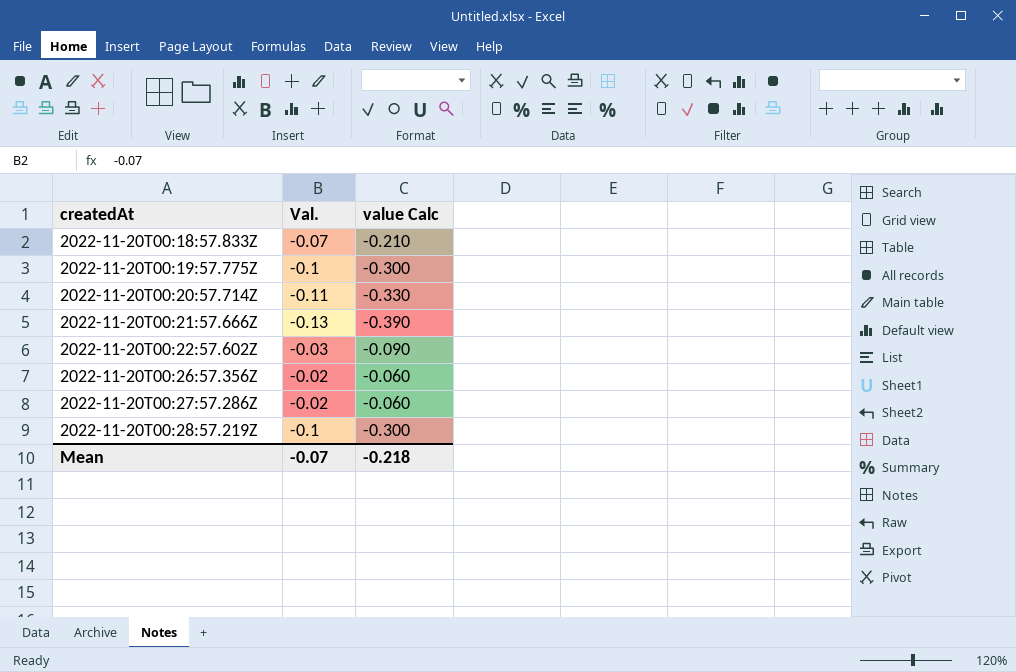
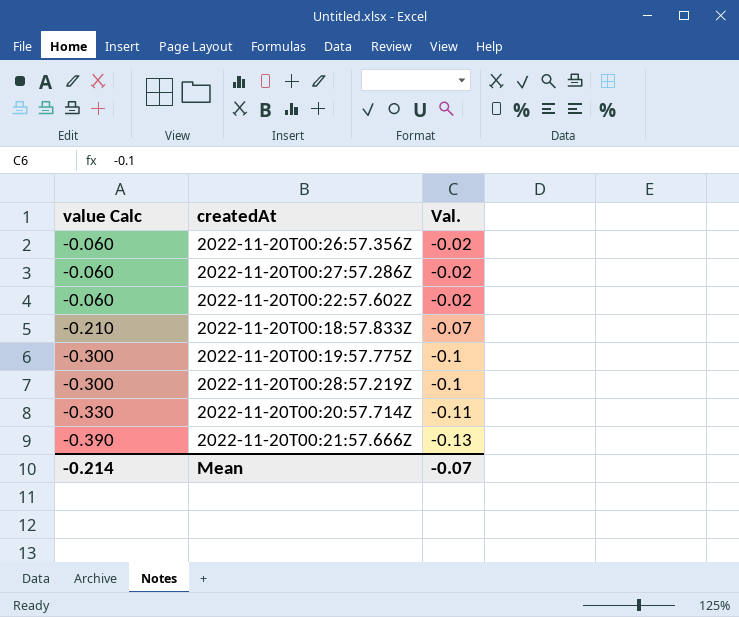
row order: createdAt ascending -> value Calc descending
column value Calc | position: 3 -> 1
2022-11-20T00:22:57.602Z | value Calc: -0.090 -> -0.060
2022-11-20T00:22:57.602Z | Val.: -0.03 -> -0.02
Mean | value Calc: -0.218 -> -0.214

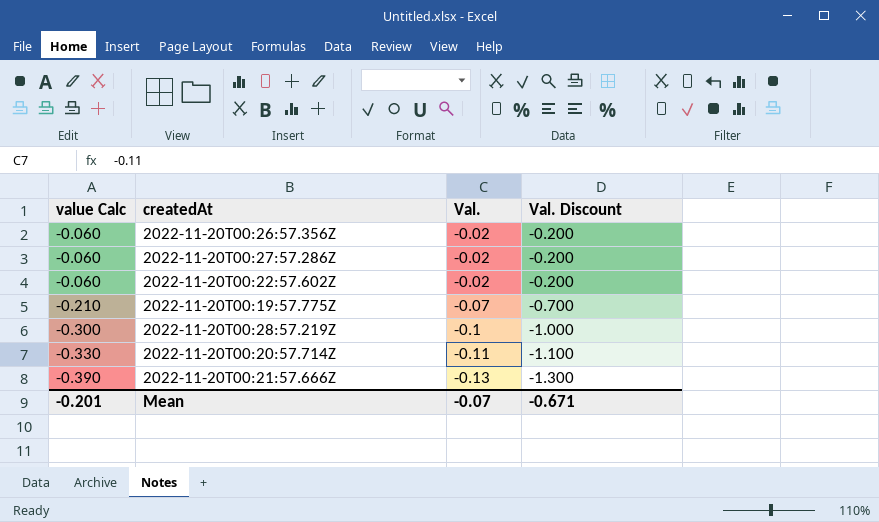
column Val. Discount | formula: none -> [Val.] * 10
row 2022-11-20T00:18:57.833Z: -0.210 | -0.07 -> none
2022-11-20T00:19:57.775Z | value Calc: -0.300 -> -0.210
2022-11-20T00:19:57.775Z | Val.: -0.1 -> -0.07
Mean | value Calc: -0.214 -> -0.201

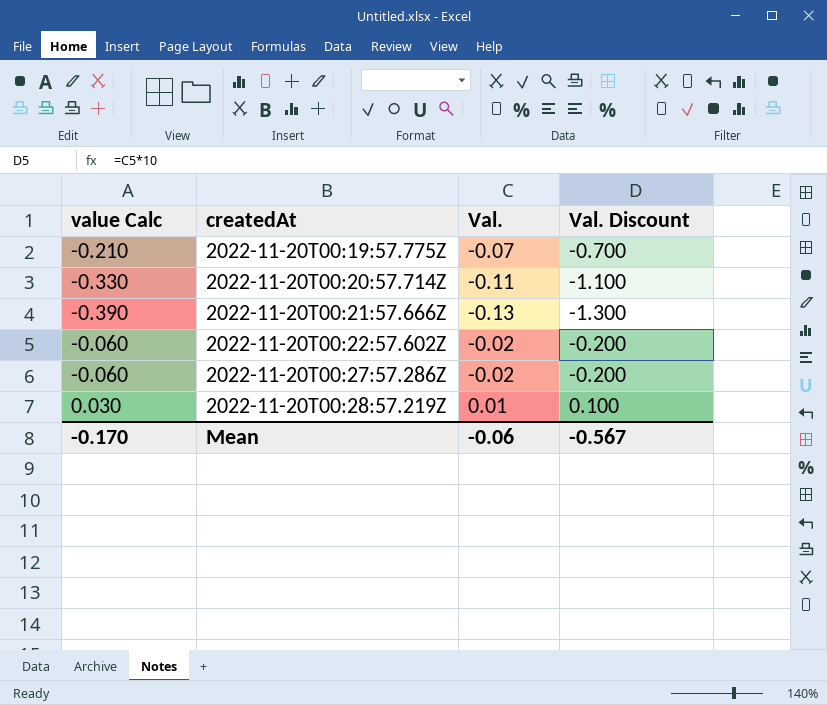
row order: value Calc descending -> createdAt ascending
row 2022-11-20T00:26:57.356Z: -0.060 | -0.02 | -0.200 -> none
2022-11-20T00:28:57.219Z | value Calc: -0.300 -> 0.030
2022-11-20T00:28:57.219Z | Val.: -0.1 -> 0.01
2022-11-20T00:28:57.219Z | Val. Discount: -1.000 -> 0.100
Mean | value Calc: -0.201 -> -0.170
Mean | Val.: -0.07 -> -0.06
Mean | Val. Discount: -0.671 -> -0.567

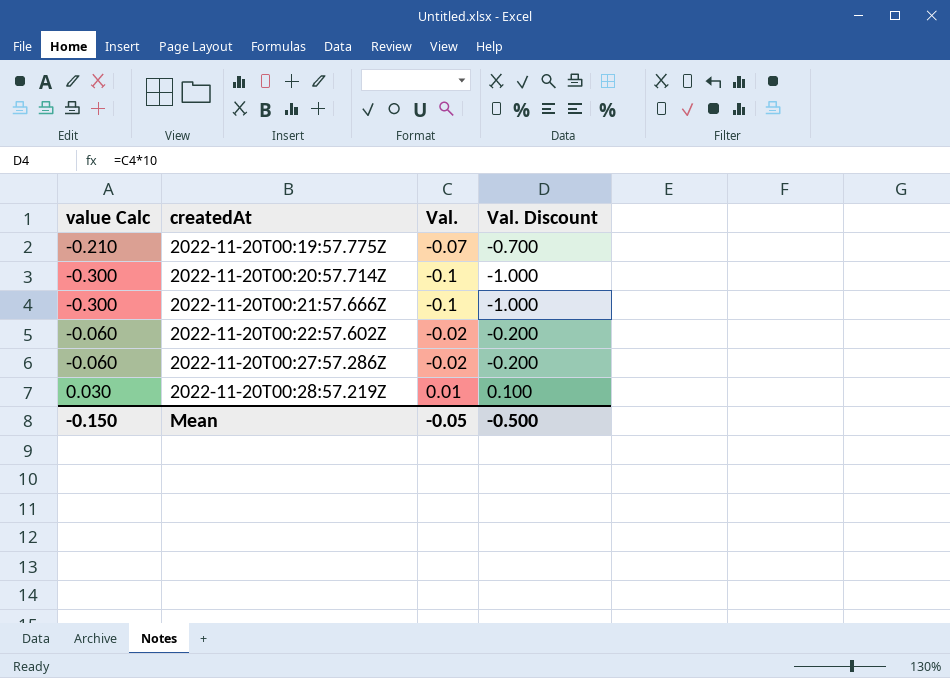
2022-11-20T00:20:57.714Z | value Calc: -0.330 -> -0.300
2022-11-20T00:20:57.714Z | Val.: -0.11 -> -0.1
2022-11-20T00:20:57.714Z | Val. Discount: -1.100 -> -1.000
2022-11-20T00:21:57.666Z | value Calc: -0.390 -> -0.300
2022-11-20T00:21:57.666Z | Val.: -0.13 -> -0.1
2022-11-20T00:21:57.666Z | Val. Discount: -1.300 -> -1.000
Mean | value Calc: -0.170 -> -0.150
Mean | Val.: -0.06 -> -0.05
Mean | Val. Discount: -0.567 -> -0.500

